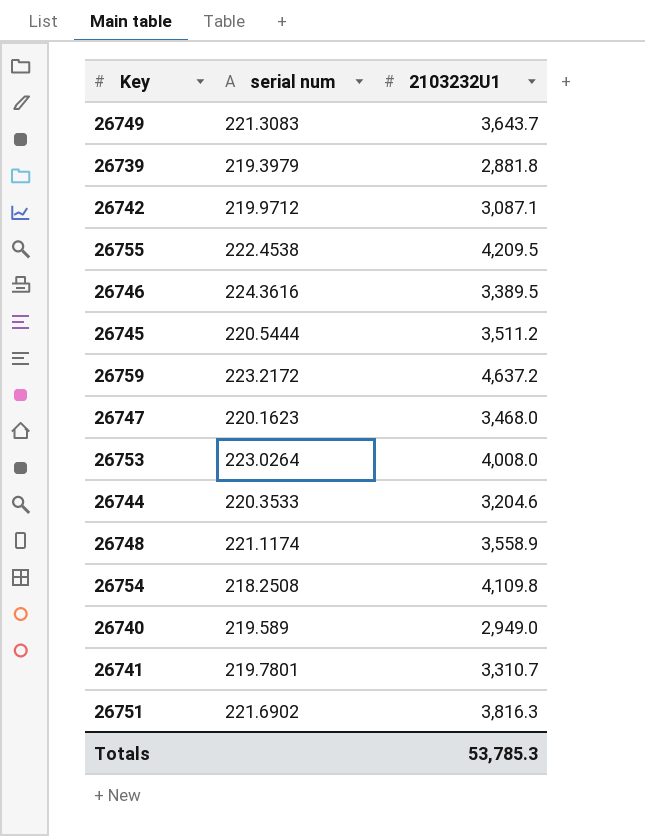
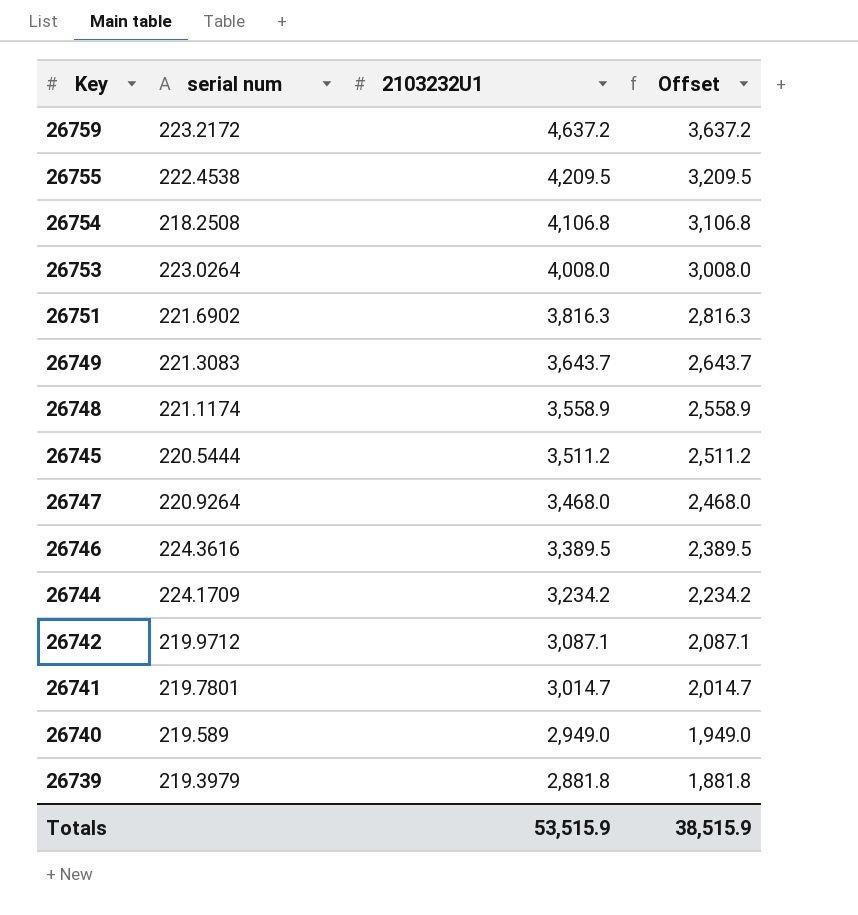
row order: none -> 2103232U1 descending
column Offset | formula: none -> [2103232U1] - 1000
26754 | 2103232U1: 4,109.8 -> 4,106.8
26747 | serial num: 220.1623 -> 220.9264
26744 | serial num: 220.3533 -> 224.1709
26744 | 2103232U1: 3,204.6 -> 3,234.2
26741 | 2103232U1: 3,310.7 -> 3,014.7
Totals | 2103232U1: 53,785.3 -> 53,515.9

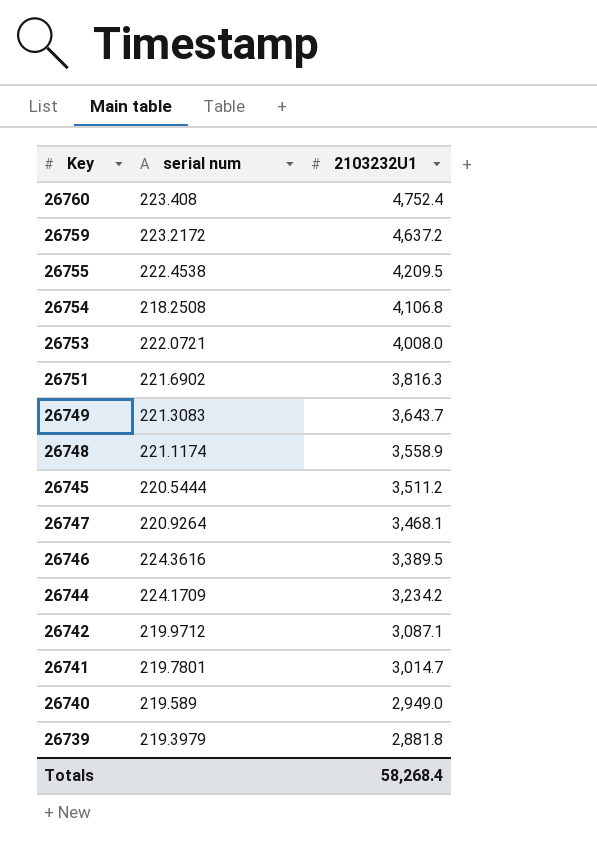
column Offset | formula: [2103232U1] - 1000 -> none
row 26760: none -> 223.408 | 4,752.4
26753 | serial num: 223.0264 -> 222.0721
26747 | 2103232U1: 3,468.0 -> 3,468.1
Totals | 2103232U1: 53,515.9 -> 58,268.4

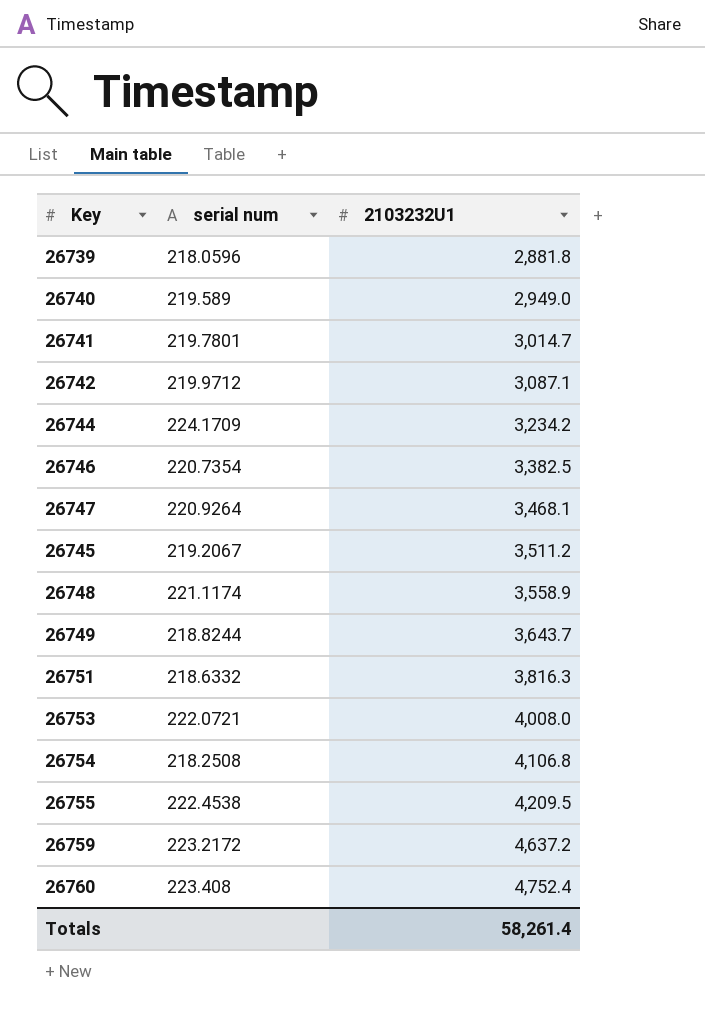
row order: 2103232U1 descending -> 2103232U1 ascending
26739 | serial num: 219.3979 -> 218.0596
26746 | serial num: 224.3616 -> 220.7354
26746 | 2103232U1: 3,389.5 -> 3,382.5
26745 | serial num: 220.5444 -> 219.2067
26749 | serial num: 221.3083 -> 218.8244
26751 | serial num: 221.6902 -> 218.6332
Totals | 2103232U1: 58,268.4 -> 58,261.4

